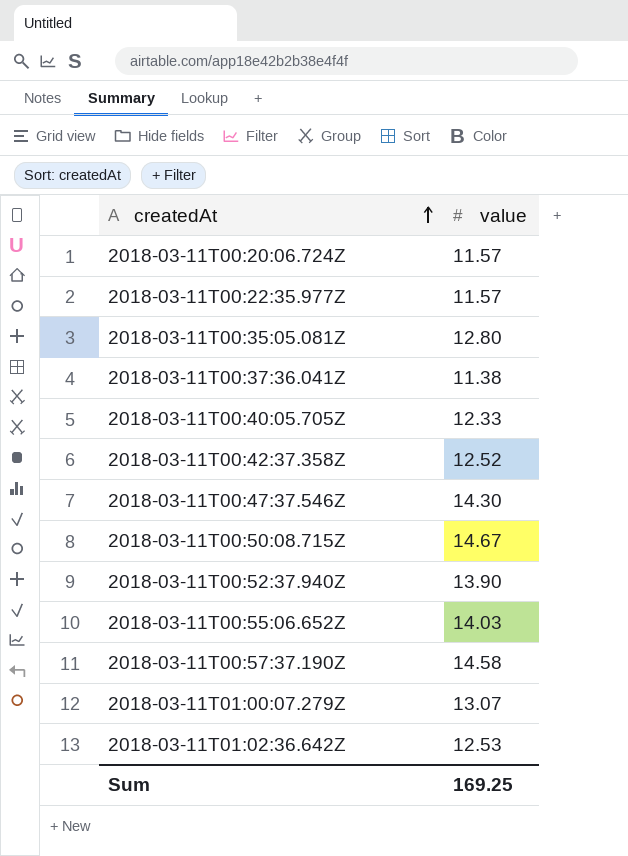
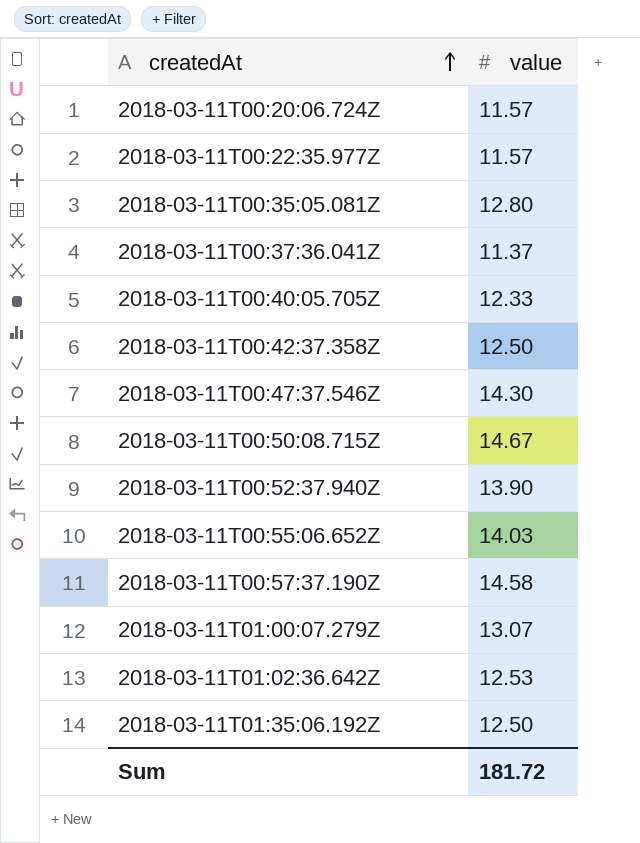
2018-03-11T00:37:36.041Z | value: 11.38 -> 11.37
2018-03-11T00:42:37.358Z | value: 12.52 -> 12.50
row 2018-03-11T01:35:06.192Z: none -> 12.50
Sum | value: 169.25 -> 181.72

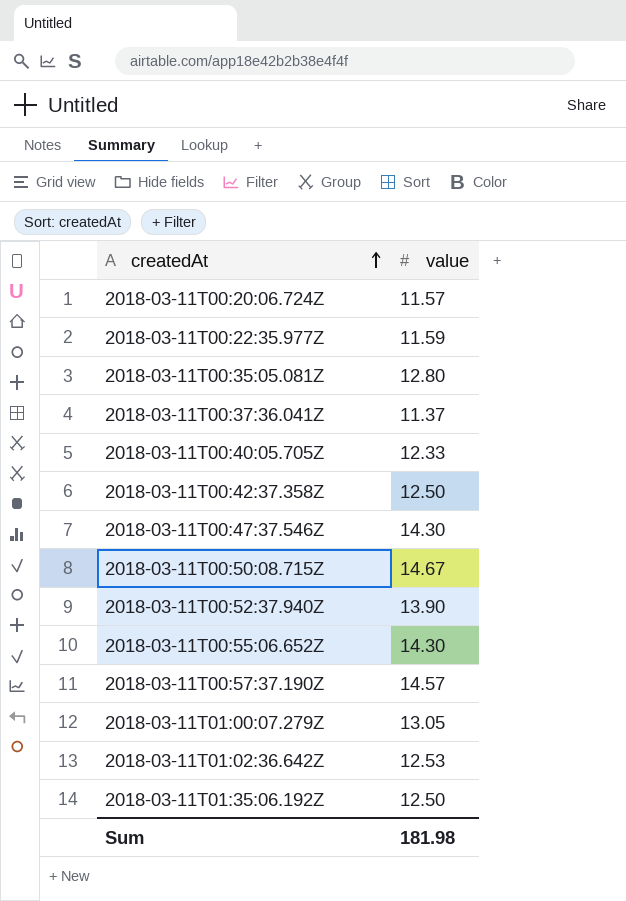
2018-03-11T00:22:35.977Z | value: 11.57 -> 11.59
2018-03-11T00:55:06.652Z | value: 14.03 -> 14.30
2018-03-11T00:57:37.190Z | value: 14.58 -> 14.57
2018-03-11T01:00:07.279Z | value: 13.07 -> 13.05
Sum | value: 181.72 -> 181.98

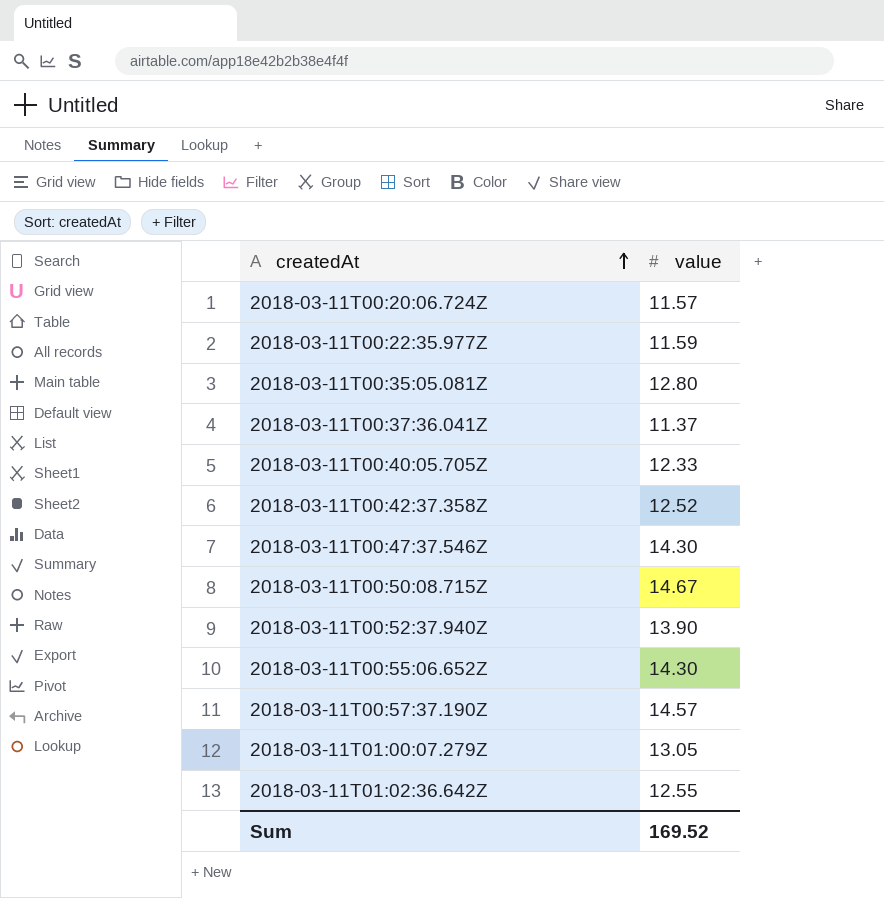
row 2018-03-11T01:35:06.192Z: 12.50 -> none
2018-03-11T00:42:37.358Z | value: 12.50 -> 12.52
2018-03-11T01:02:36.642Z | value: 12.53 -> 12.55
Sum | value: 181.98 -> 169.52

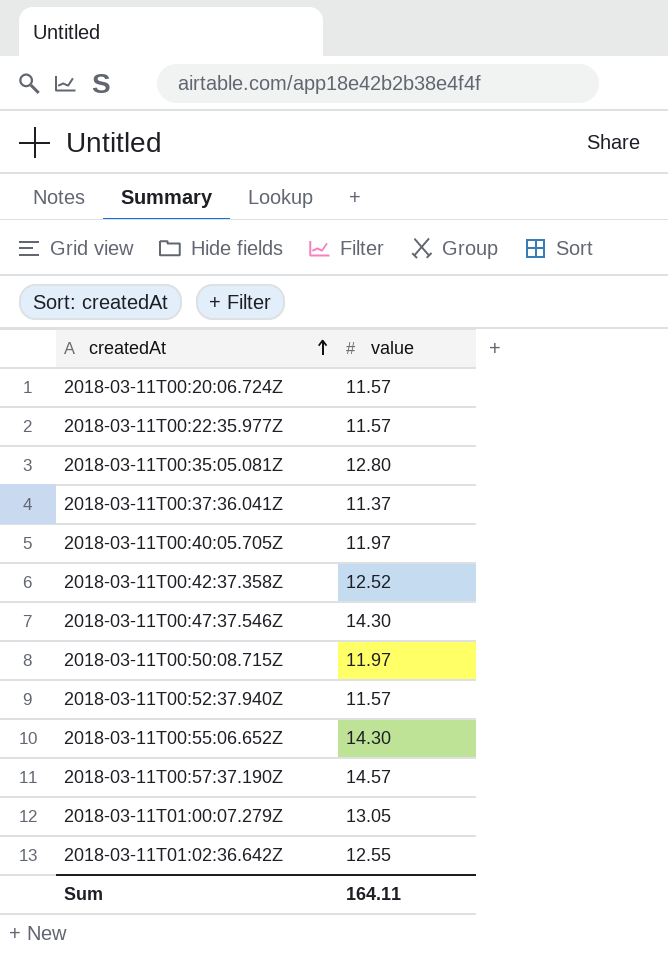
2018-03-11T00:22:35.977Z | value: 11.59 -> 11.57
2018-03-11T00:40:05.705Z | value: 12.33 -> 11.97
2018-03-11T00:50:08.715Z | value: 14.67 -> 11.97
2018-03-11T00:52:37.940Z | value: 13.90 -> 11.57
Sum | value: 169.52 -> 164.11

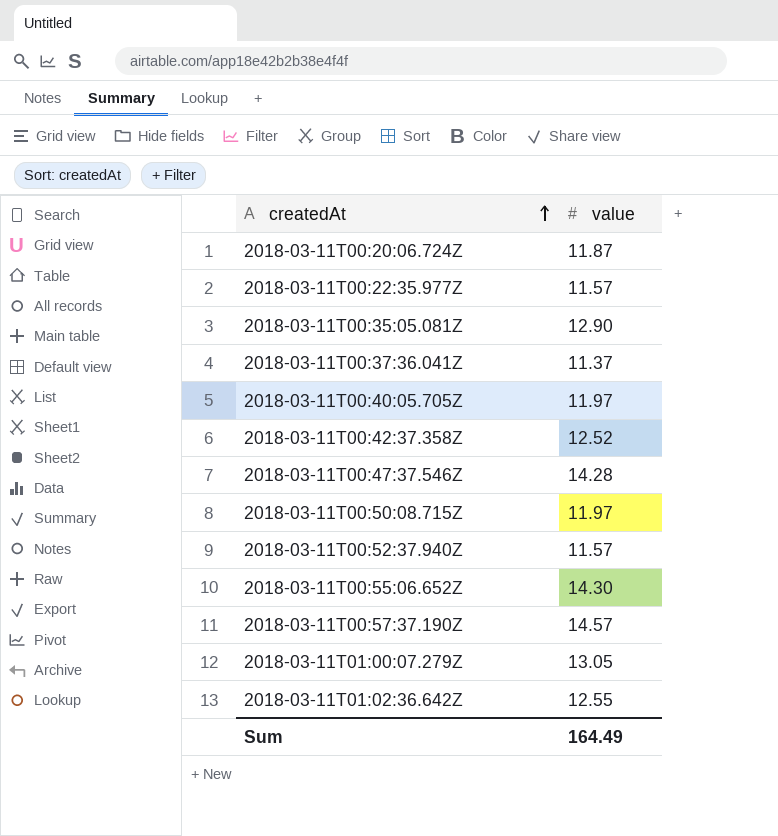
2018-03-11T00:20:06.724Z | value: 11.57 -> 11.87
2018-03-11T00:35:05.081Z | value: 12.80 -> 12.90
2018-03-11T00:47:37.546Z | value: 14.30 -> 14.28
Sum | value: 164.11 -> 164.49

